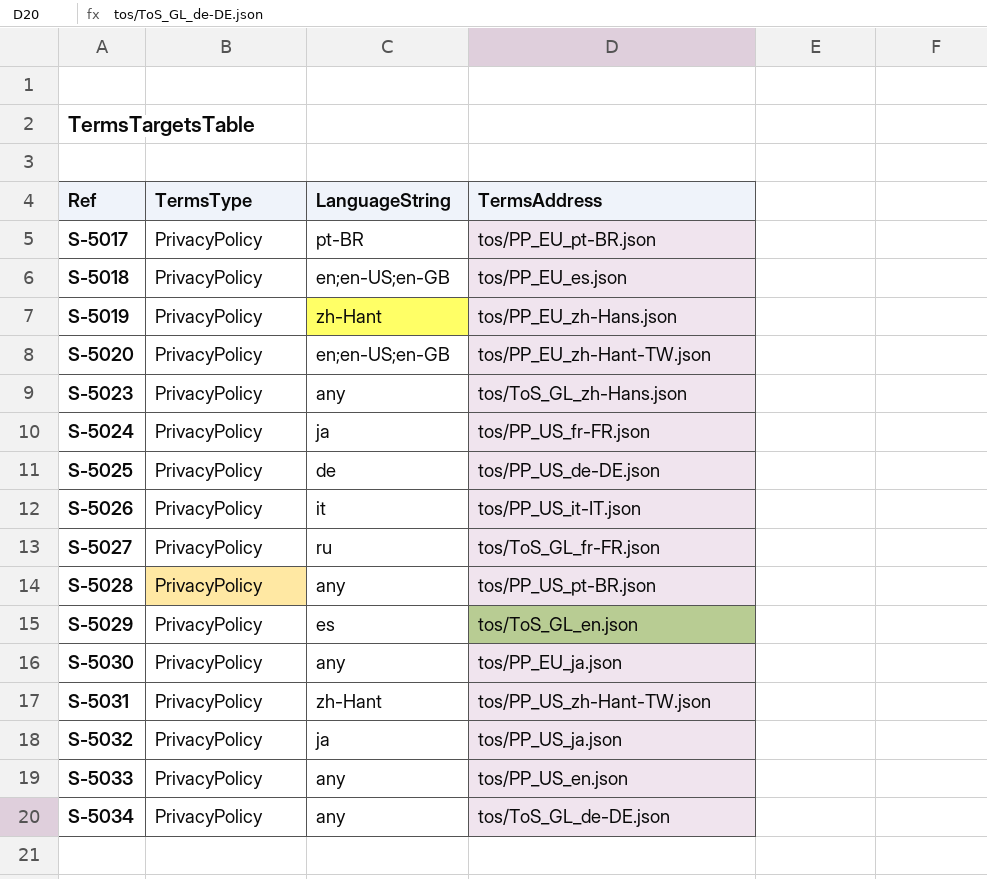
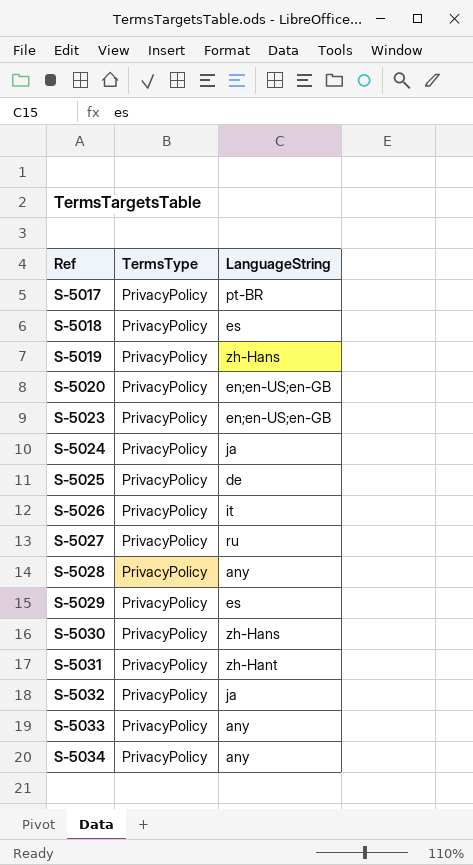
column TermsAddress | position: 4 -> none
S-5018 | LanguageString: en;en-US;en-GB -> es
S-5019 | LanguageString: zh-Hant -> zh-Hans
S-5023 | LanguageString: any -> en;en-US;en-GB
S-5030 | LanguageString: any -> zh-Hans

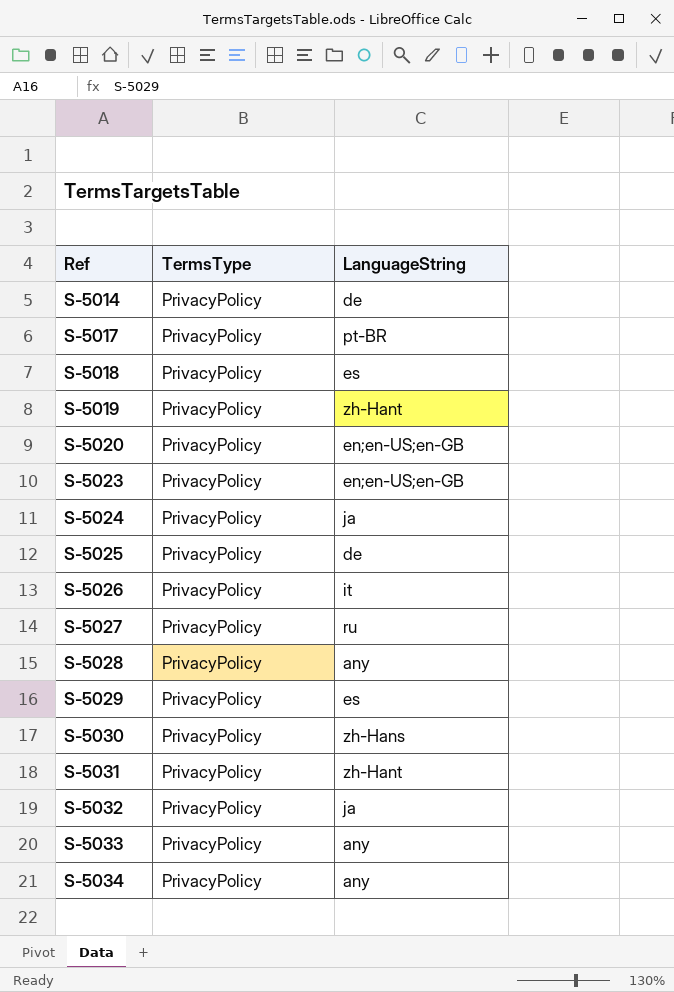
row S-5014: none -> PrivacyPolicy | de
S-5019 | LanguageString: zh-Hans -> zh-Hant

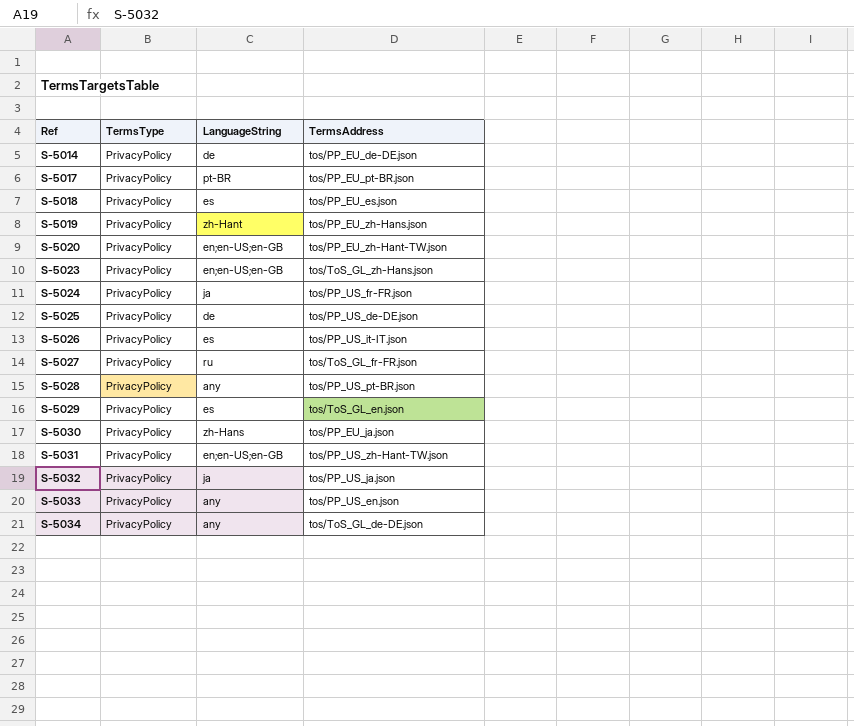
column TermsAddress | position: none -> 4
S-5026 | LanguageString: it -> es
S-5031 | LanguageString: zh-Hant -> en;en-US;en-GB

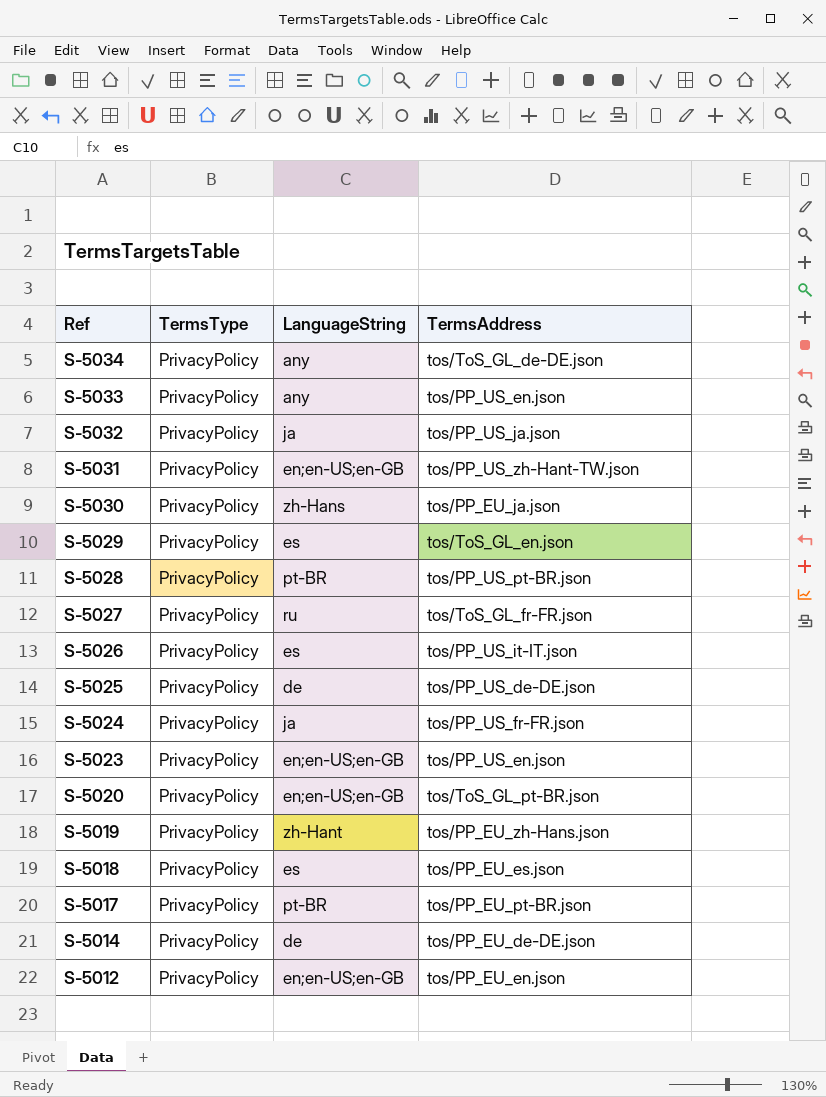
row order: Ref ascending -> Ref descending
S-5028 | LanguageString: any -> pt-BR
S-5023 | TermsAddress: tos/ToS_GL_zh-Hans.json -> tos/PP_US_en.json
S-5020 | TermsAddress: tos/PP_EU_zh-Hant-TW.json -> tos/ToS_GL_pt-BR.json
row S-5012: none -> PrivacyPolicy | en;en-US;en-GB | tos/PP_EU_en.json

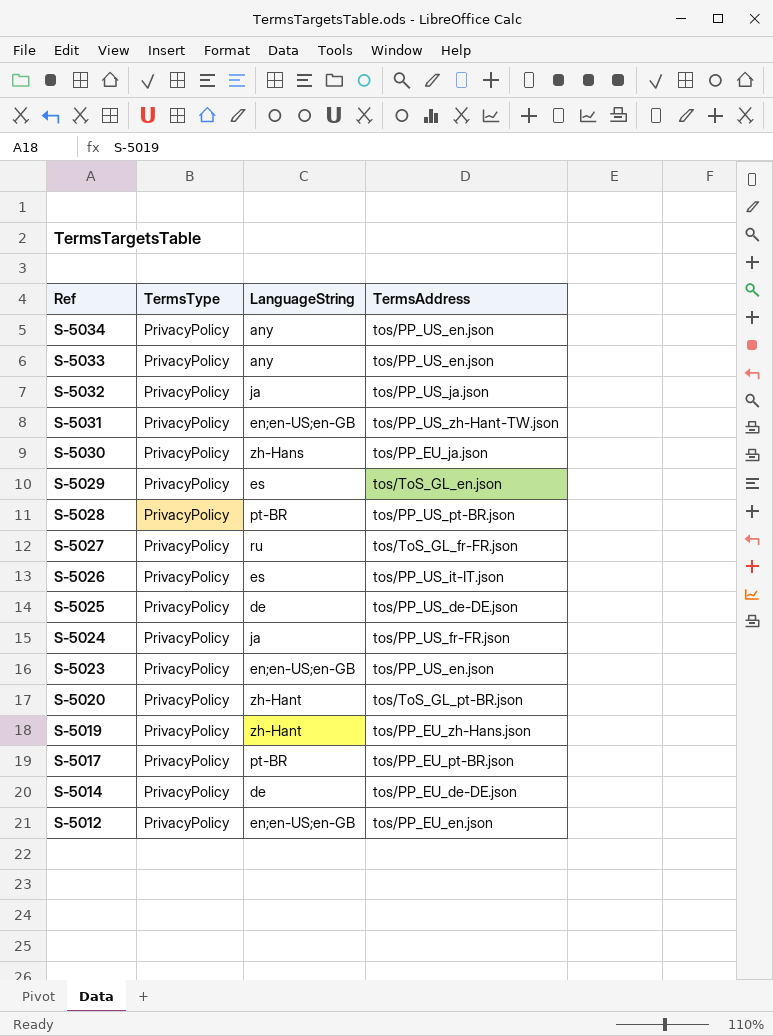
row S-5018: PrivacyPolicy | es | tos/PP_EU_es.json -> none
S-5034 | TermsAddress: tos/ToS_GL_de-DE.json -> tos/PP_US_en.json
S-5020 | LanguageString: en;en-US;en-GB -> zh-Hant

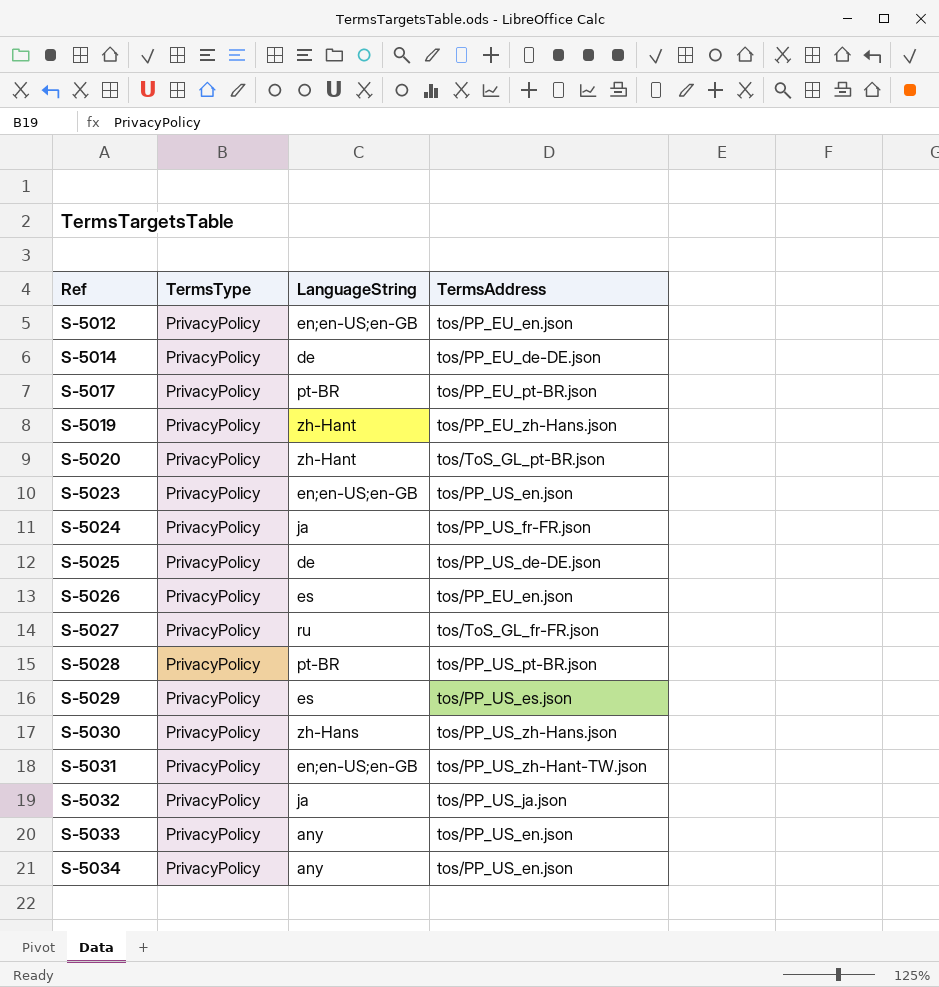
row order: Ref descending -> Ref ascending
S-5026 | TermsAddress: tos/PP_US_it-IT.json -> tos/PP_EU_en.json
S-5029 | TermsAddress: tos/ToS_GL_en.json -> tos/PP_US_es.json
S-5030 | TermsAddress: tos/PP_EU_ja.json -> tos/PP_US_zh-Hans.json

